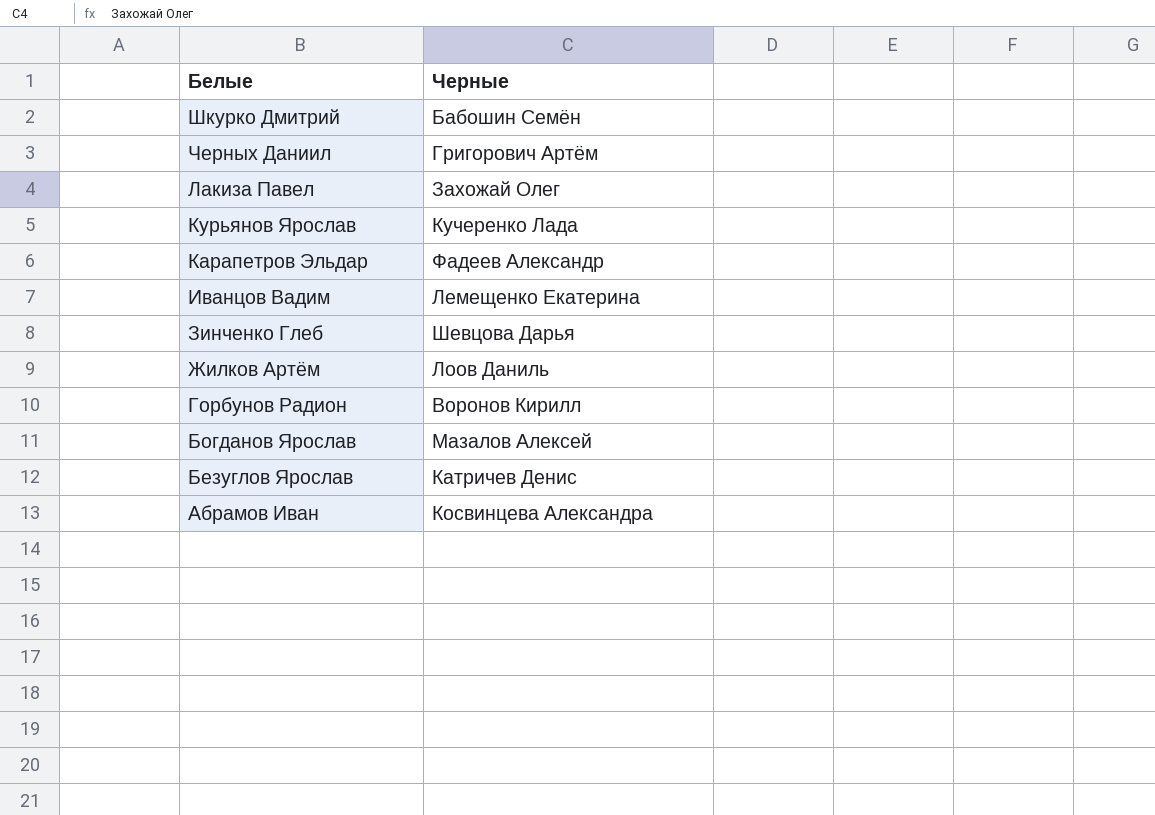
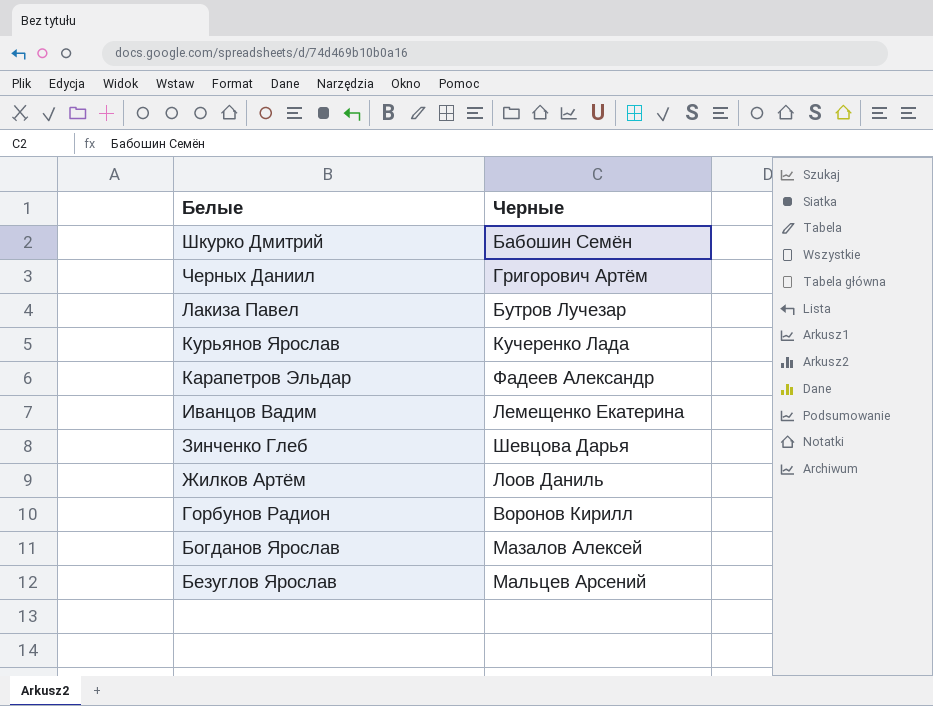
row Абрамов Иван: Косвинцева Александра -> none
Лакиза Павел | Черные: Захожай Олег -> Бутров Лучезар
Безуглов Ярослав | Черные: Катричев Денис -> Мальцев Арсений

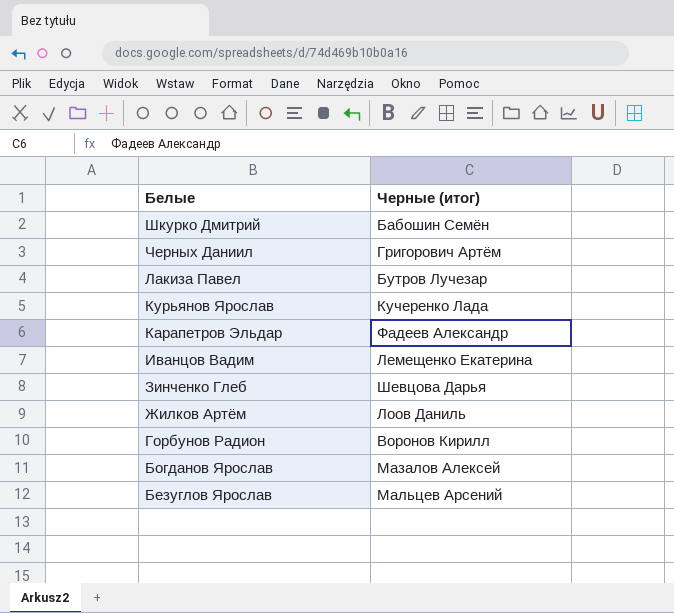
column name: Черные -> Черные (итог)

